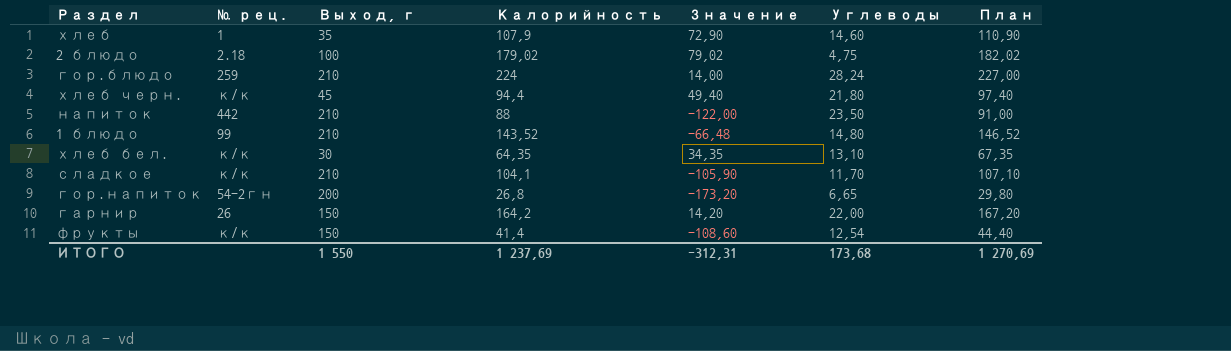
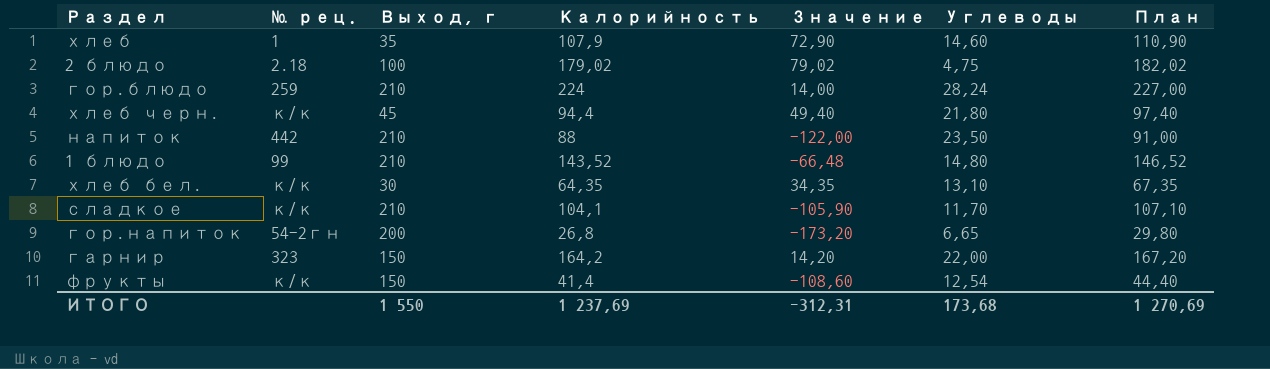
гарнир | № рец.: 26 -> 323

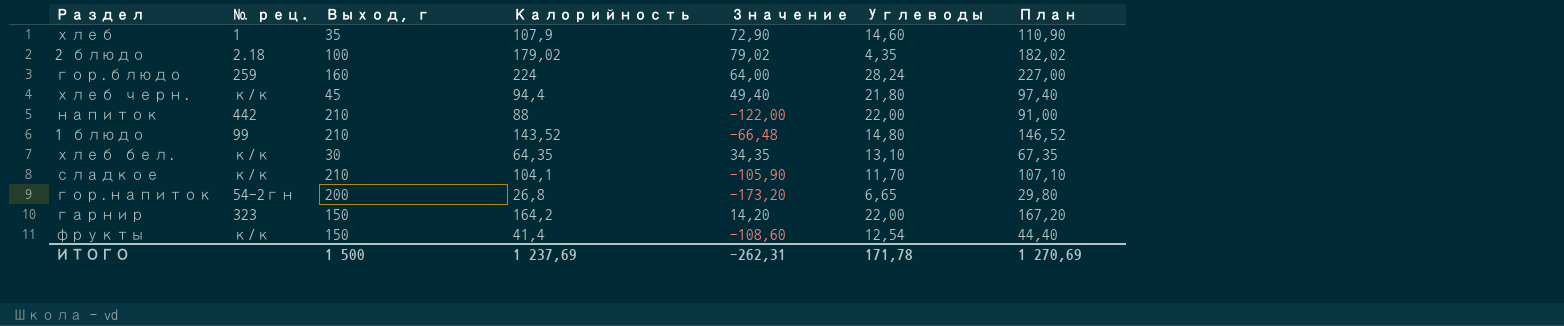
2 блюдо | Углеводы: 4,75 -> 4,35
гор.блюдо | Выход, г: 210 -> 160
гор.блюдо | Значение: 14,00 -> 64,00
напиток | Углеводы: 23,50 -> 22,00
ИТОГО | Выход, г: 1 550 -> 1 500
ИТОГО | Значение: -312,31 -> -262,31
ИТОГО | Углеводы: 173,68 -> 171,78

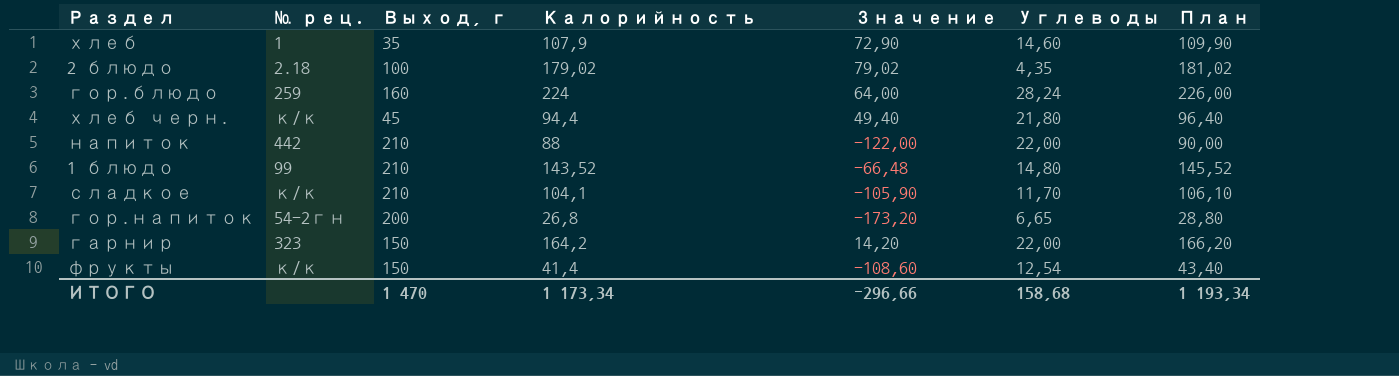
column План | formula: [Калорийность] + 3 -> [Калорийность] + 2
row хлеб бел.: к/к | 30 | 64,35 | 34,35 | 13,10 | 67,35 -> none
ИТОГО | Выход, г: 1 500 -> 1 470
ИТОГО | Калорийность: 1 237,69 -> 1 173,34
ИТОГО | Значение: -262,31 -> -296,66
ИТОГО | Углеводы: 171,78 -> 158,68
ИТОГО | План: 1 270,69 -> 1 193,34

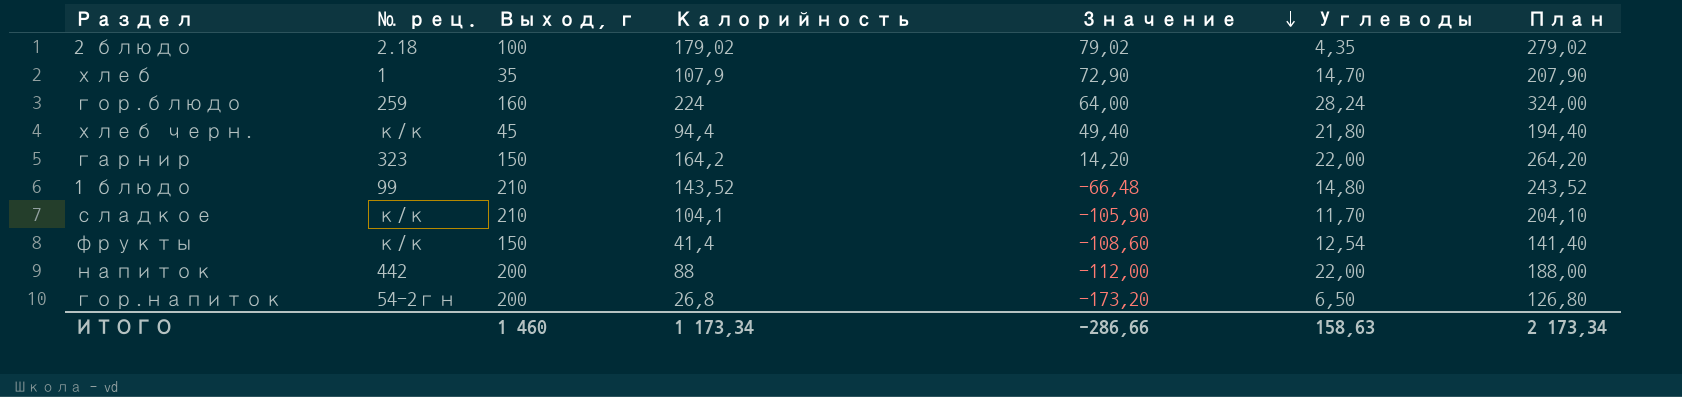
row order: none -> Значение descending
column План | formula: [Калорийность] + 2 -> [Калорийность] + 100
хлеб | Углеводы: 14,60 -> 14,70
напиток | Выход, г: 210 -> 200
напиток | Значение: -122,00 -> -112,00
гор.напиток | Углеводы: 6,65 -> 6,50
ИТОГО | Выход, г: 1 470 -> 1 460
ИТОГО | Значение: -296,66 -> -286,66
ИТОГО | Углеводы: 158,68 -> 158,63
ИТОГО | План: 1 193,34 -> 2 173,34

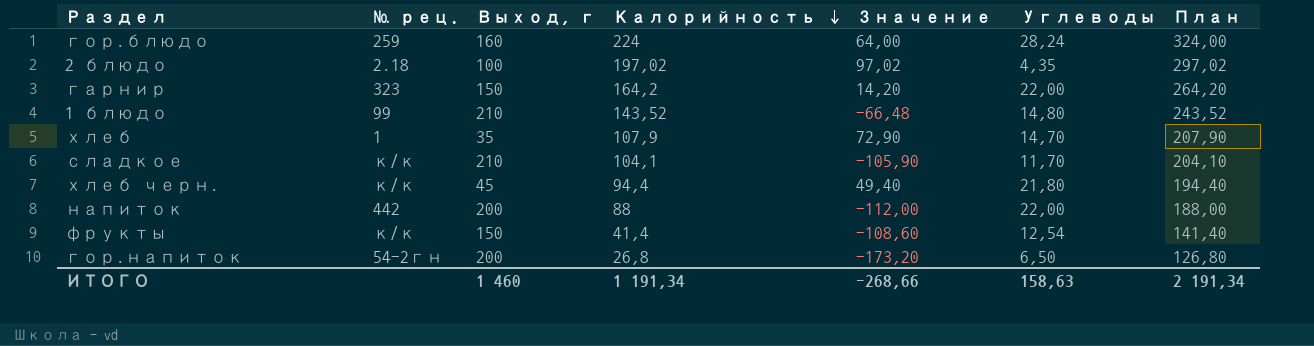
row order: Значение descending -> Калорийность descending
2 блюдо | Калорийность: 179,02 -> 197,02
2 блюдо | Значение: 79,02 -> 97,02
2 блюдо | План: 279,02 -> 297,02
ИТОГО | Калорийность: 1 173,34 -> 1 191,34
ИТОГО | Значение: -286,66 -> -268,66
ИТОГО | План: 2 173,34 -> 2 191,34

